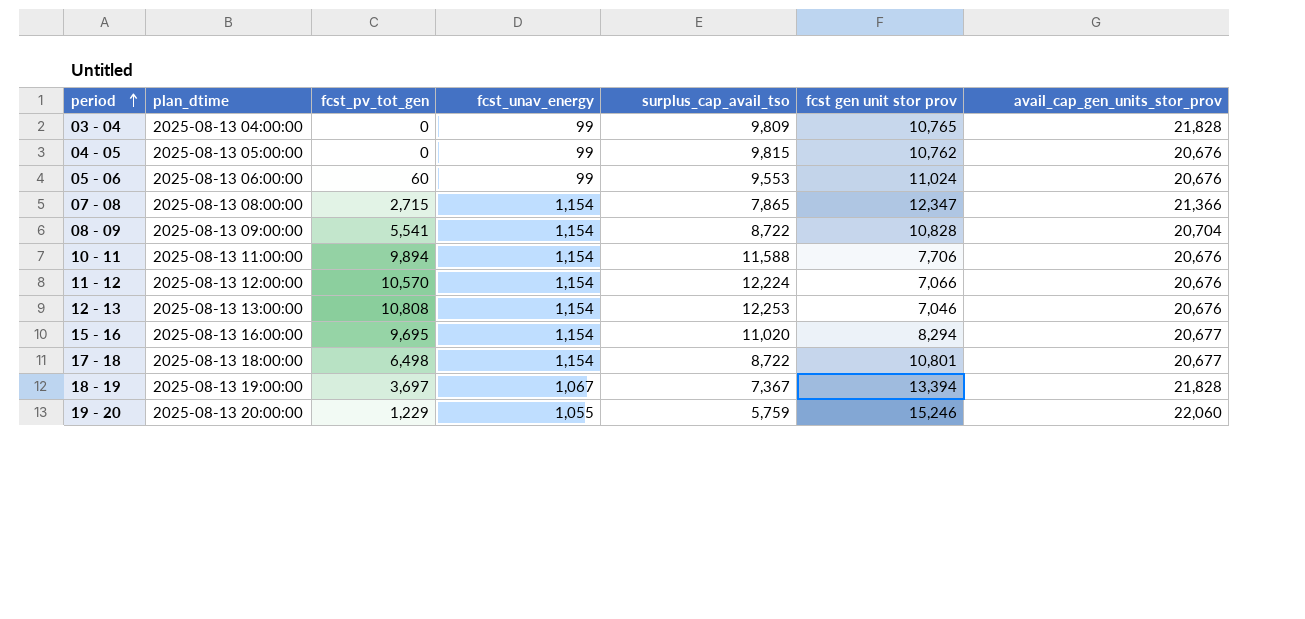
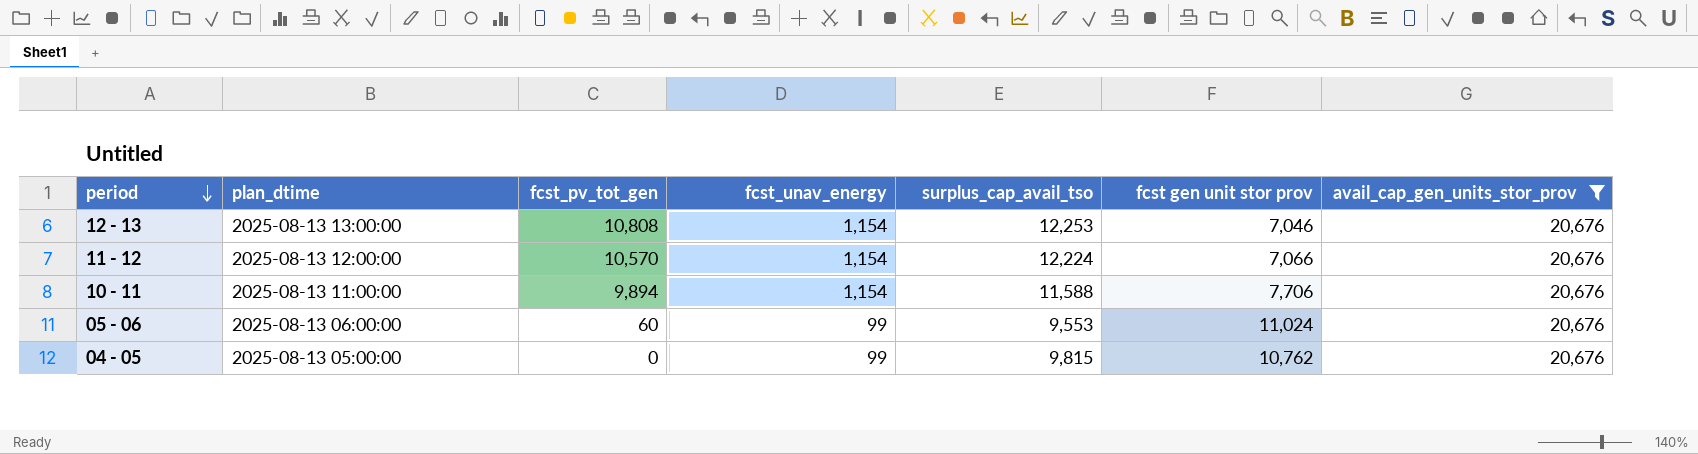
filter: none -> avail_cap_gen_units_stor_prov = 20,676
row order: period ascending -> period descending

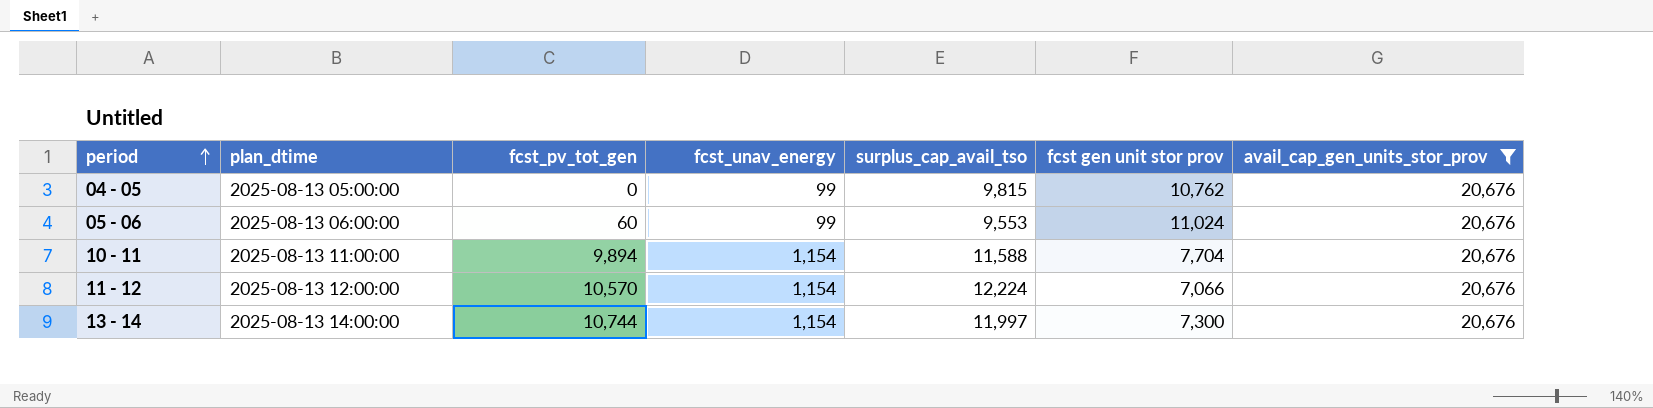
row order: period descending -> period ascending
row 12 - 13: 2025-08-13 13:00:00 | 10,808 | 1,154 | 12,253 | 7,046 | 20,676 -> none
10 - 11 | fcst gen unit stor prov: 7,706 -> 7,704
row 13 - 14: none -> 2025-08-13 14:00:00 | 10,744 | 1,154 | 11,997 | 7,300 | 20,676

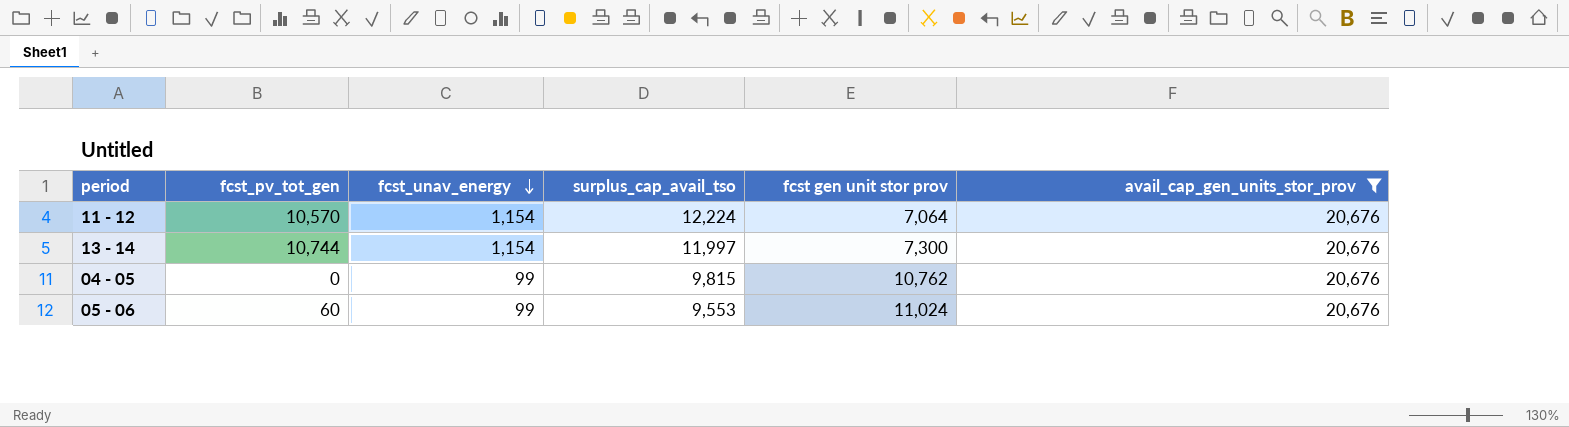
row order: period ascending -> fcst_unav_energy descending
column plan_dtime | position: 2 -> none
row 10 - 11: 2025-08-13 11:00:00 | 9,894 | 1,154 | 11,588 | 7,704 | 20,676 -> none
11 - 12 | fcst gen unit stor prov: 7,066 -> 7,064

